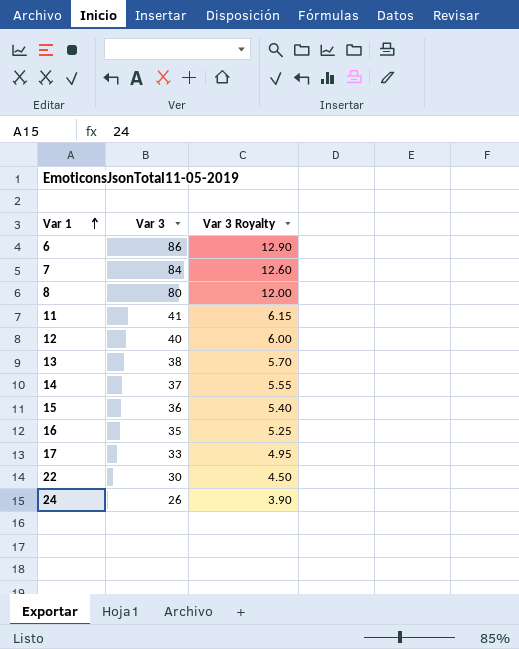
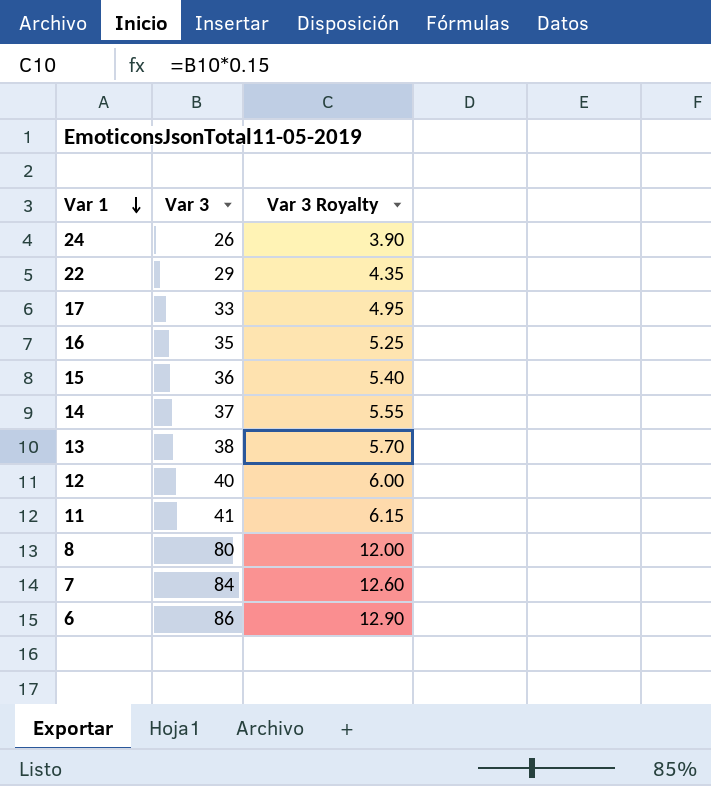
row order: Var 1 ascending -> Var 1 descending
22 | Var 3: 30 -> 29
22 | Var 3 Royalty: 4.50 -> 4.35

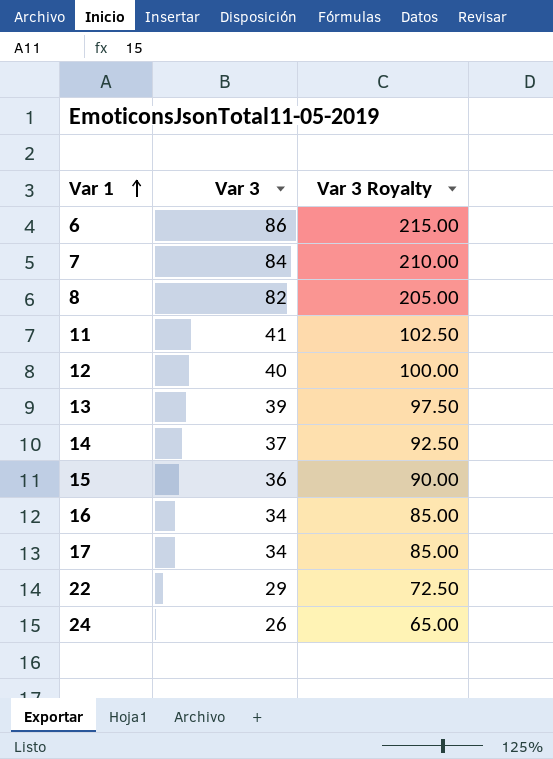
row order: Var 1 descending -> Var 1 ascending
column Var 3 Royalty | formula: [Var 3] * 0.15 -> [Var 3] * 2.5
8 | Var 3: 80 -> 82
13 | Var 3: 38 -> 39
16 | Var 3: 35 -> 34
17 | Var 3: 33 -> 34

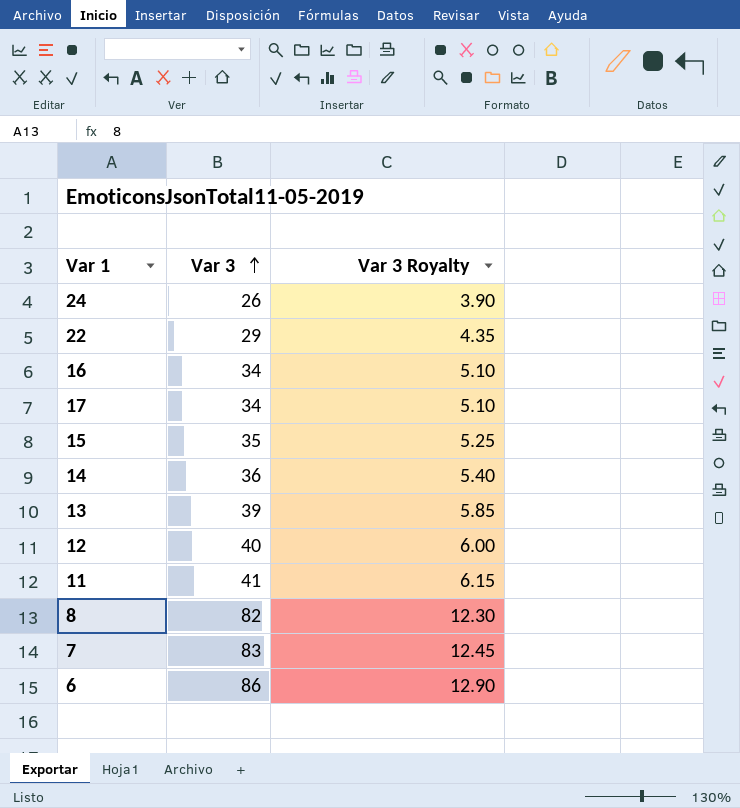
row order: Var 1 ascending -> Var 3 ascending
column Var 3 Royalty | formula: [Var 3] * 2.5 -> [Var 3] * 0.15
15 | Var 3: 36 -> 35
14 | Var 3: 37 -> 36
7 | Var 3: 84 -> 83

